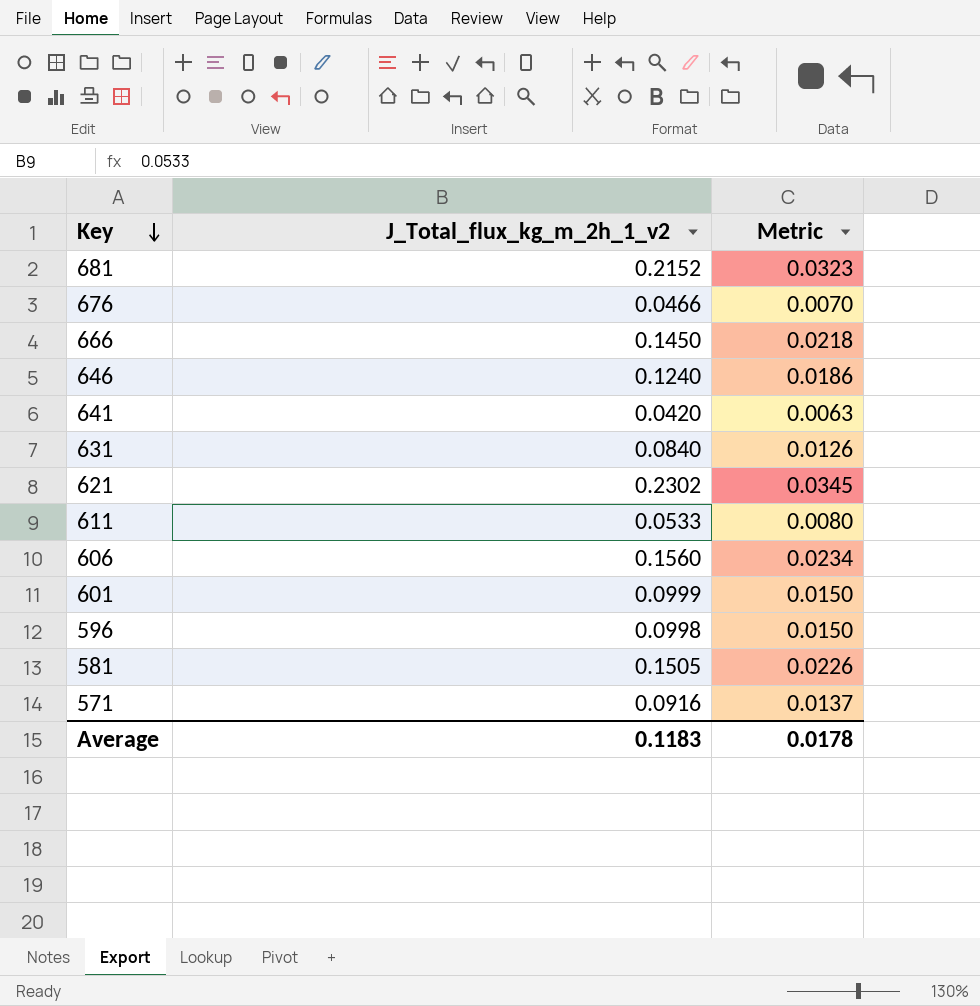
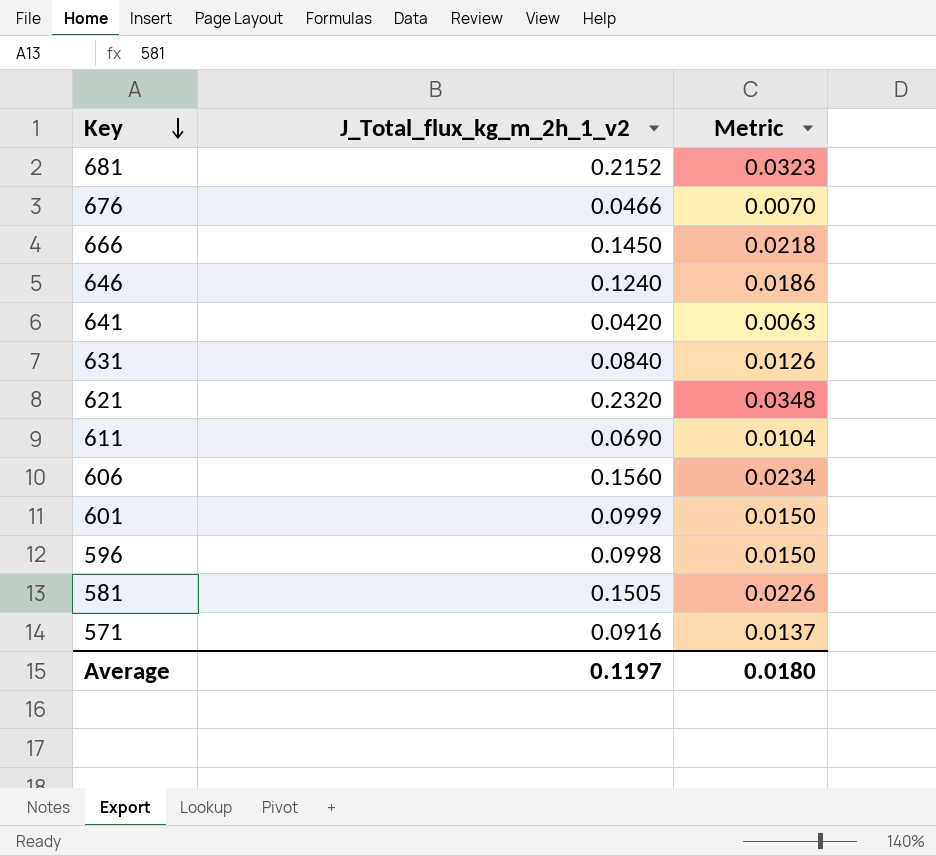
621 | J_Total_flux_kg_m_2h_1_v2: 0.2302 -> 0.2320
621 | Metric: 0.0345 -> 0.0348
611 | J_Total_flux_kg_m_2h_1_v2: 0.0533 -> 0.0690
611 | Metric: 0.0080 -> 0.0104
Average | J_Total_flux_kg_m_2h_1_v2: 0.1183 -> 0.1197
Average | Metric: 0.0178 -> 0.0180

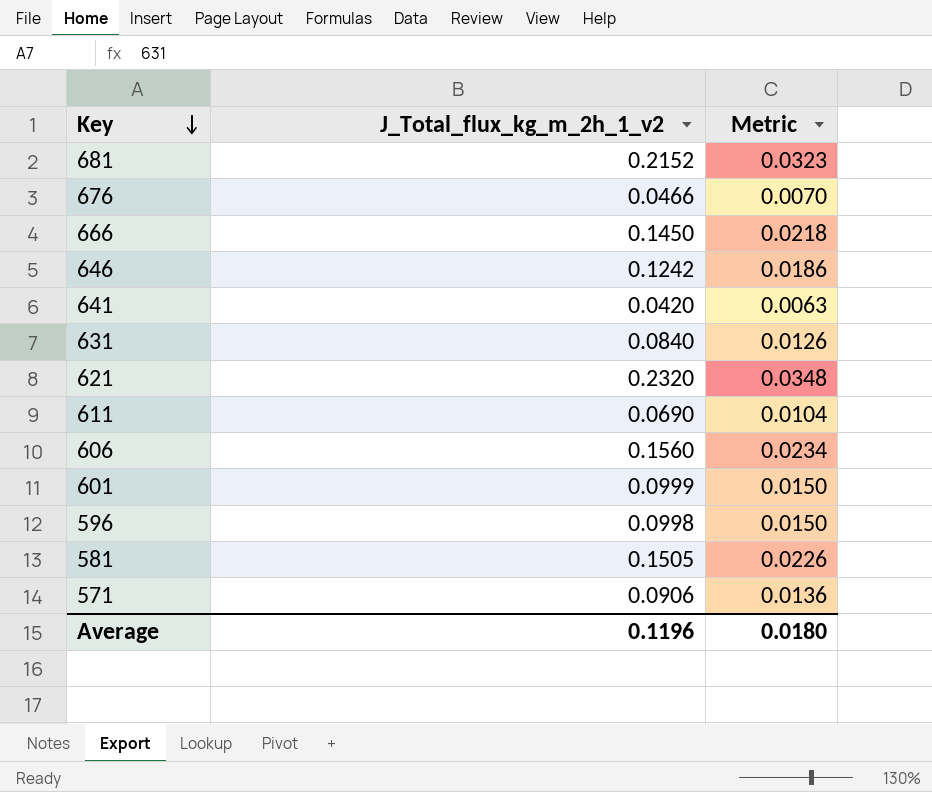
646 | J_Total_flux_kg_m_2h_1_v2: 0.1240 -> 0.1242
571 | J_Total_flux_kg_m_2h_1_v2: 0.0916 -> 0.0906
571 | Metric: 0.0137 -> 0.0136
Average | J_Total_flux_kg_m_2h_1_v2: 0.1197 -> 0.1196

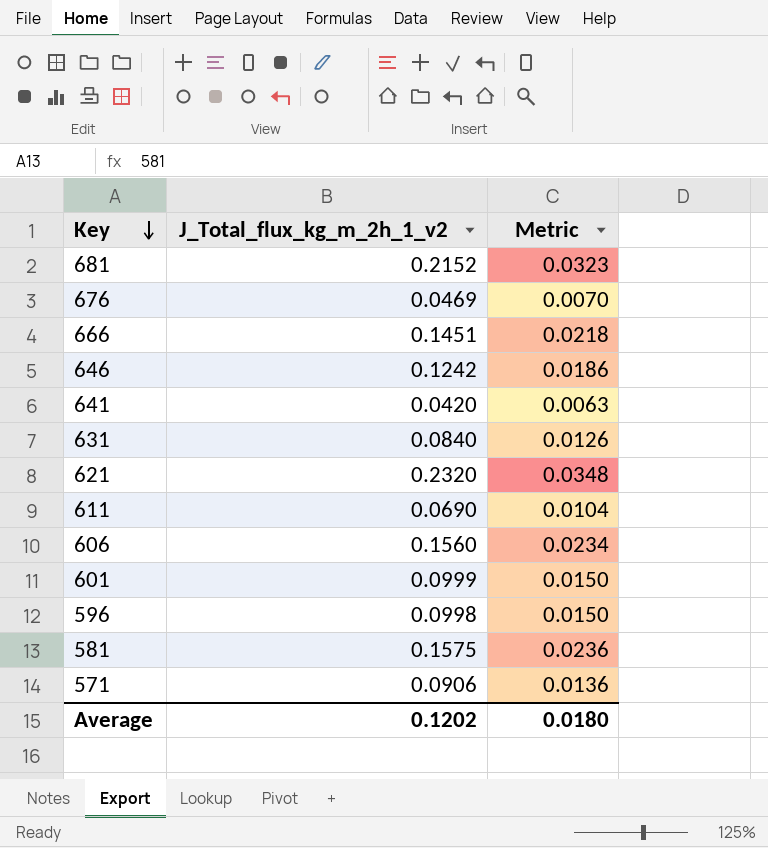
676 | J_Total_flux_kg_m_2h_1_v2: 0.0466 -> 0.0469
666 | J_Total_flux_kg_m_2h_1_v2: 0.1450 -> 0.1451
581 | J_Total_flux_kg_m_2h_1_v2: 0.1505 -> 0.1575
581 | Metric: 0.0226 -> 0.0236
Average | J_Total_flux_kg_m_2h_1_v2: 0.1196 -> 0.1202

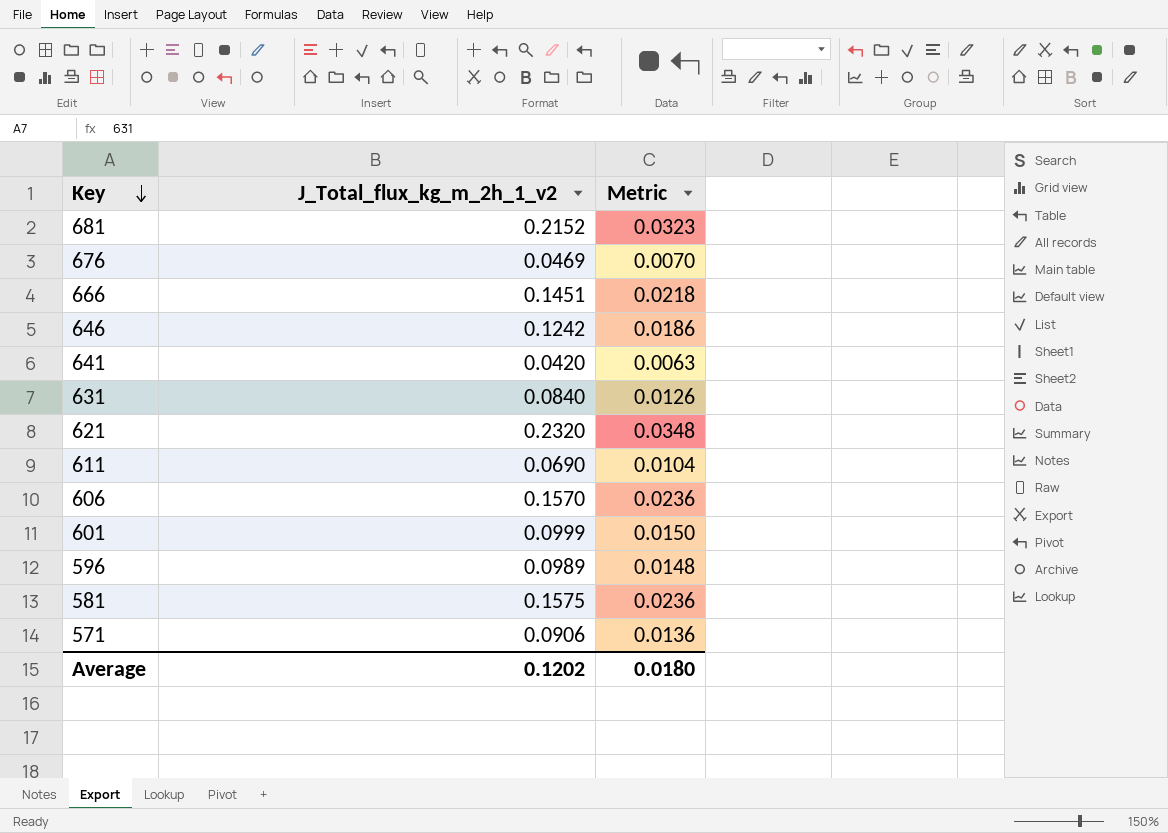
606 | J_Total_flux_kg_m_2h_1_v2: 0.1560 -> 0.1570
606 | Metric: 0.0234 -> 0.0236
596 | J_Total_flux_kg_m_2h_1_v2: 0.0998 -> 0.0989
596 | Metric: 0.0150 -> 0.0148

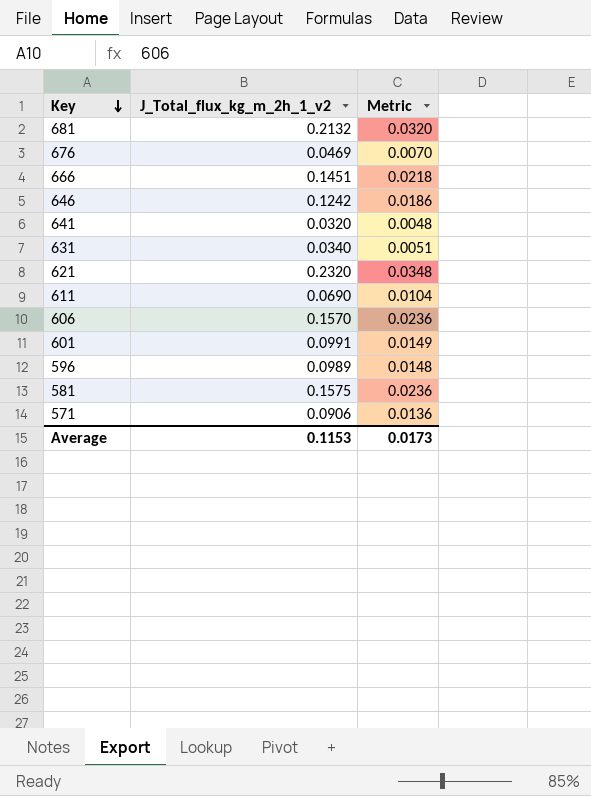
681 | J_Total_flux_kg_m_2h_1_v2: 0.2152 -> 0.2132
681 | Metric: 0.0323 -> 0.0320
641 | J_Total_flux_kg_m_2h_1_v2: 0.0420 -> 0.0320
641 | Metric: 0.0063 -> 0.0048
631 | J_Total_flux_kg_m_2h_1_v2: 0.0840 -> 0.0340
631 | Metric: 0.0126 -> 0.0051
601 | J_Total_flux_kg_m_2h_1_v2: 0.0999 -> 0.0991
601 | Metric: 0.0150 -> 0.0149
Average | J_Total_flux_kg_m_2h_1_v2: 0.1202 -> 0.1153
Average | Metric: 0.0180 -> 0.0173

